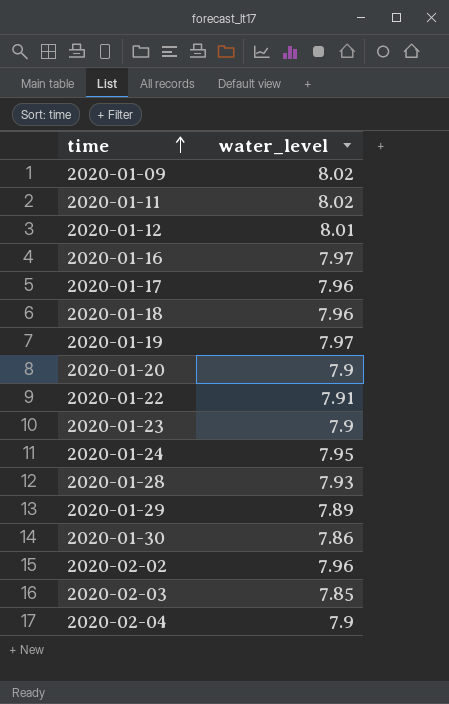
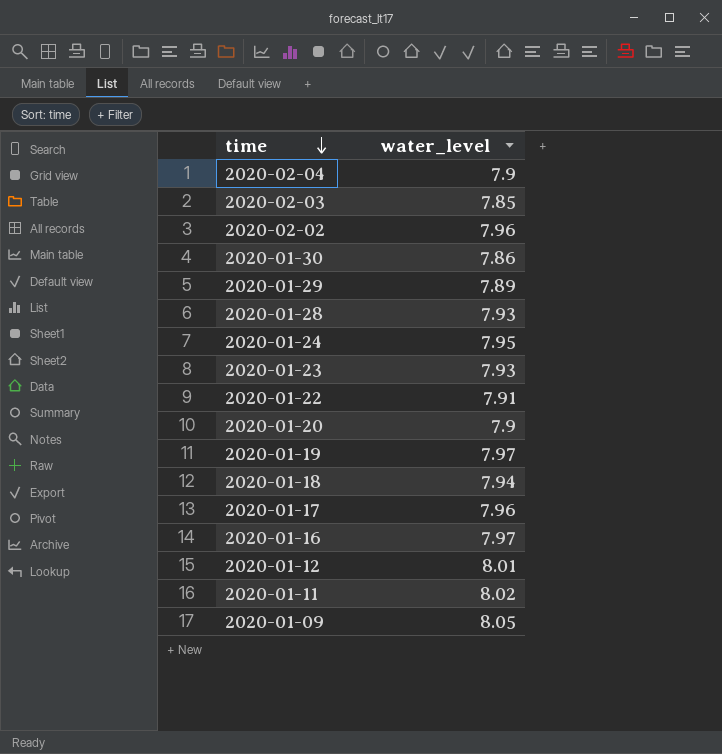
row order: time ascending -> time descending
2020-01-23 | water_level: 7.9 -> 7.93
2020-01-18 | water_level: 7.96 -> 7.94
2020-01-09 | water_level: 8.02 -> 8.05

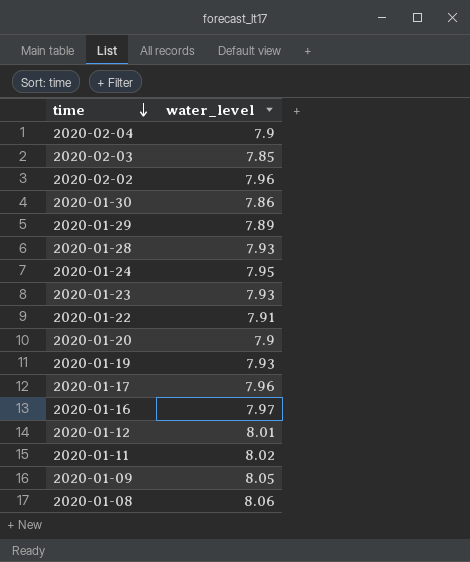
row 2020-01-18: 7.94 -> none
2020-01-19 | water_level: 7.97 -> 7.93
row 2020-01-08: none -> 8.06

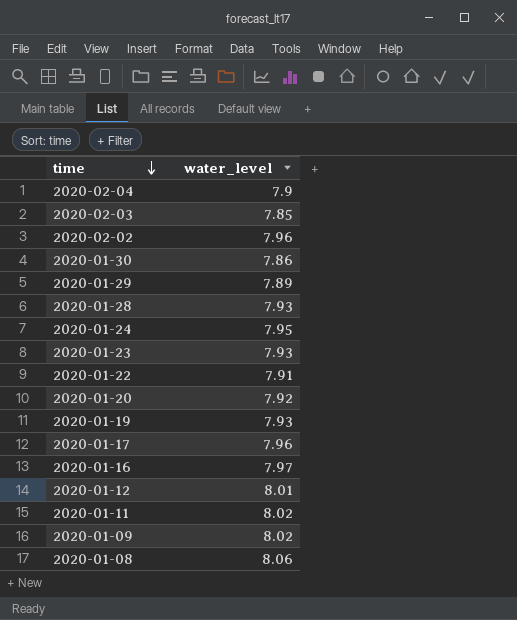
2020-01-20 | water_level: 7.9 -> 7.92
2020-01-09 | water_level: 8.05 -> 8.02

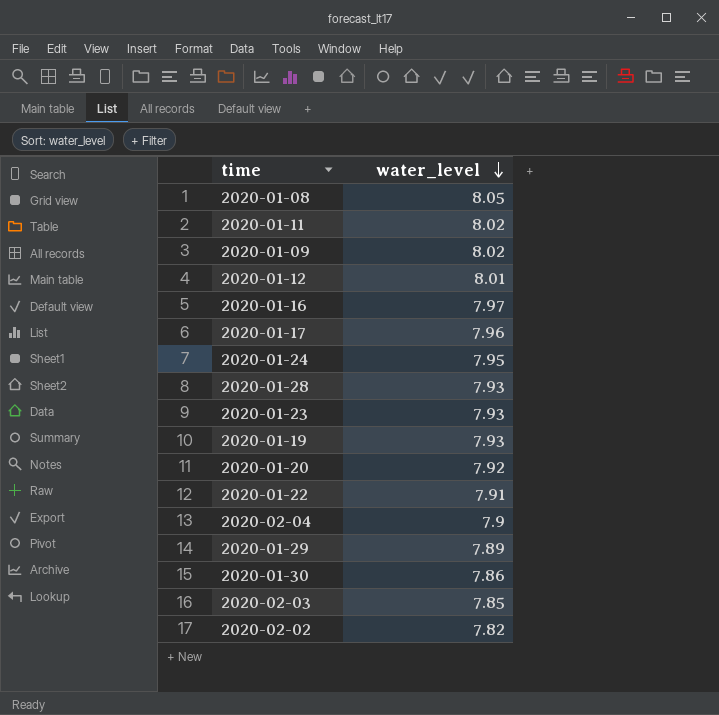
row order: time descending -> water_level descending
2020-01-08 | water_level: 8.06 -> 8.05
2020-02-02 | water_level: 7.96 -> 7.82

